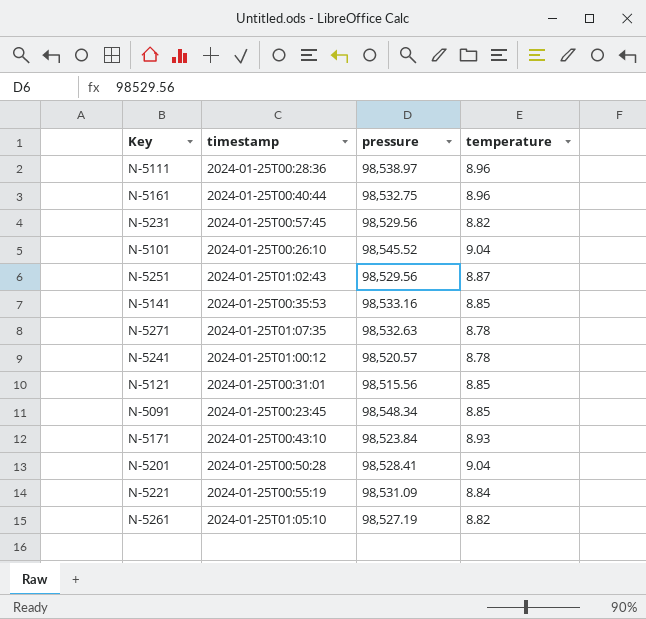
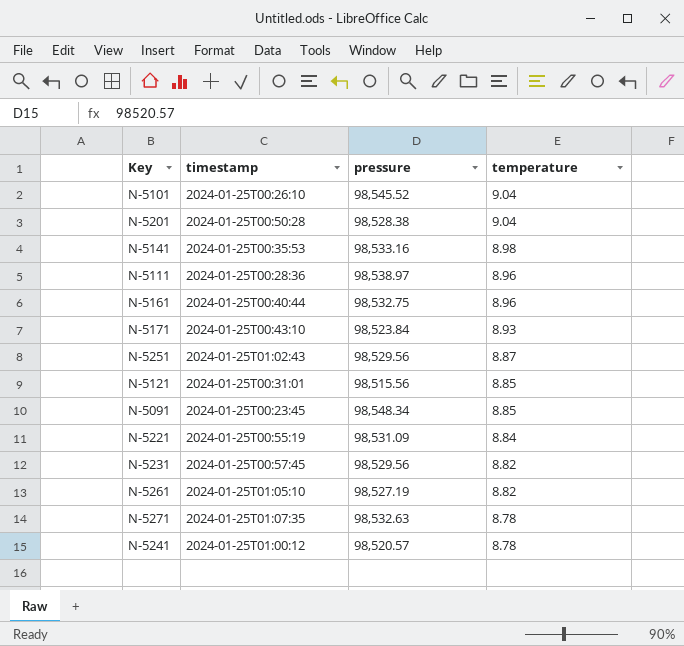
row order: none -> temperature descending
N-5201 | pressure: 98,528.41 -> 98,528.38
N-5141 | temperature: 8.85 -> 8.98

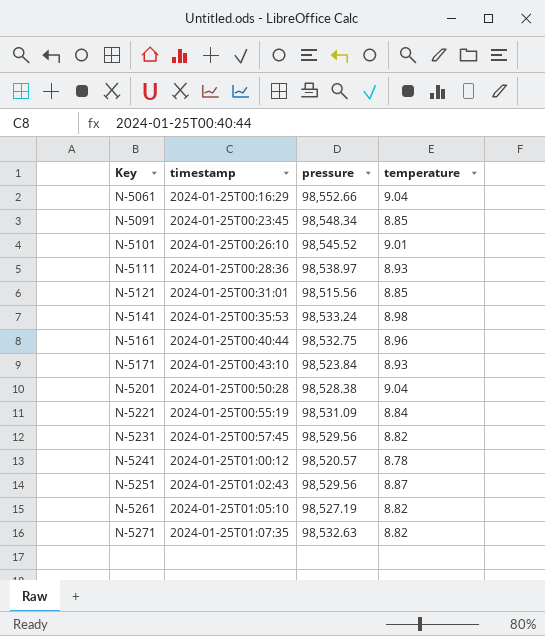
row order: temperature descending -> Key ascending
row N-5061: none -> 2024-01-25T00:16:29 | 98,552.66 | 9.04
N-5101 | temperature: 9.04 -> 9.01
N-5111 | temperature: 8.96 -> 8.93
N-5141 | pressure: 98,533.16 -> 98,533.24
N-5271 | temperature: 8.78 -> 8.82

